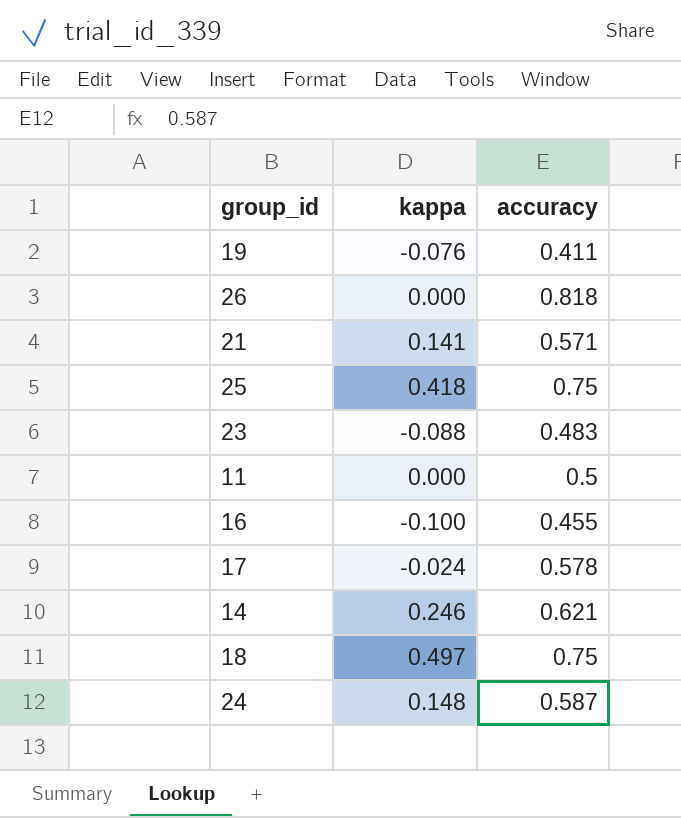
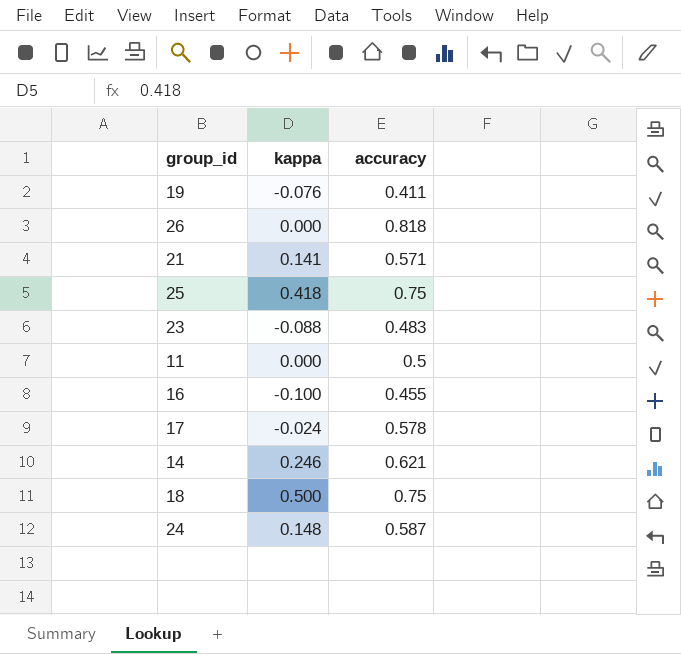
18 | kappa: 0.497 -> 0.500

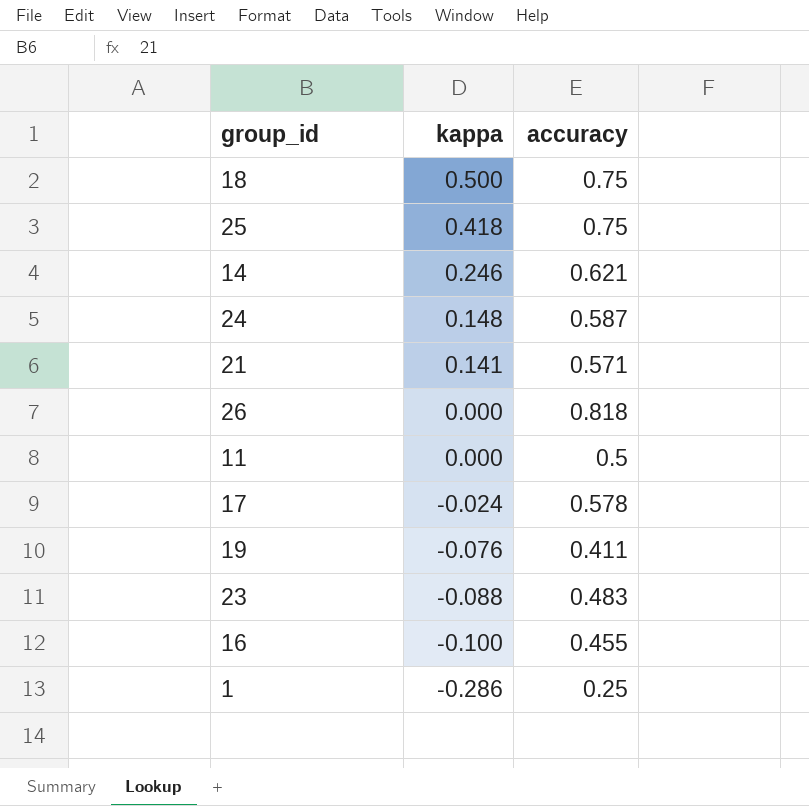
row order: none -> kappa descending
row 1: none -> -0.286 | 0.25

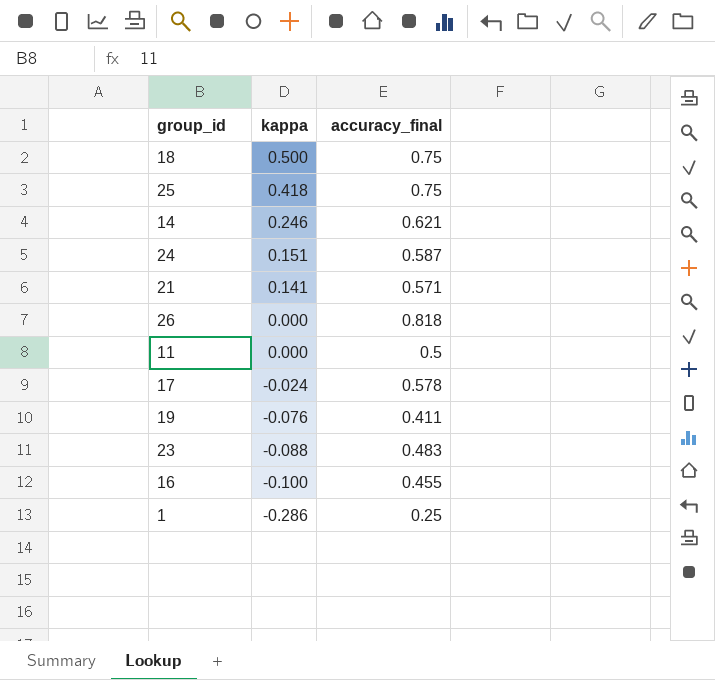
column name: accuracy -> accuracy_final
24 | kappa: 0.148 -> 0.151

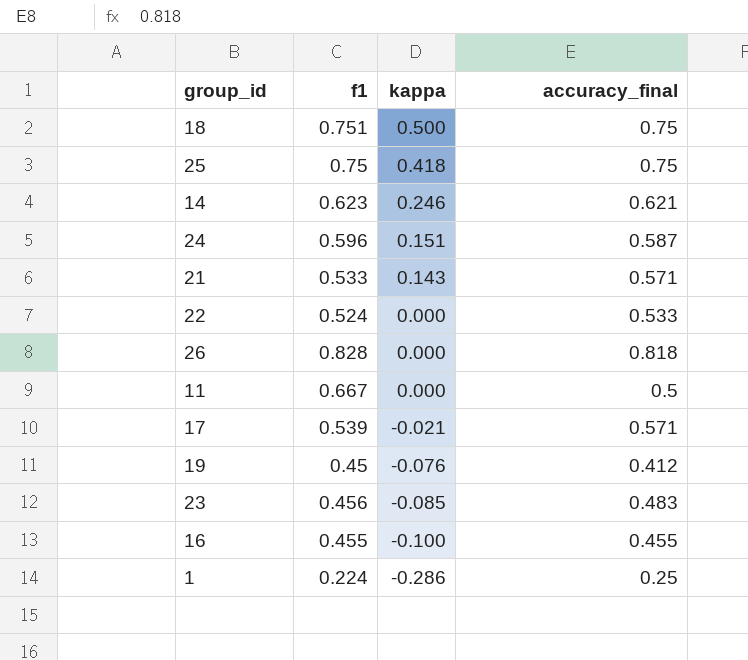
column f1 | position: none -> 2
21 | kappa: 0.141 -> 0.143
row 22: none -> 0.524 | 0.000 | 0.533
17 | kappa: -0.024 -> -0.021
17 | accuracy_final: 0.578 -> 0.571
19 | accuracy_final: 0.411 -> 0.412
23 | kappa: -0.088 -> -0.085

